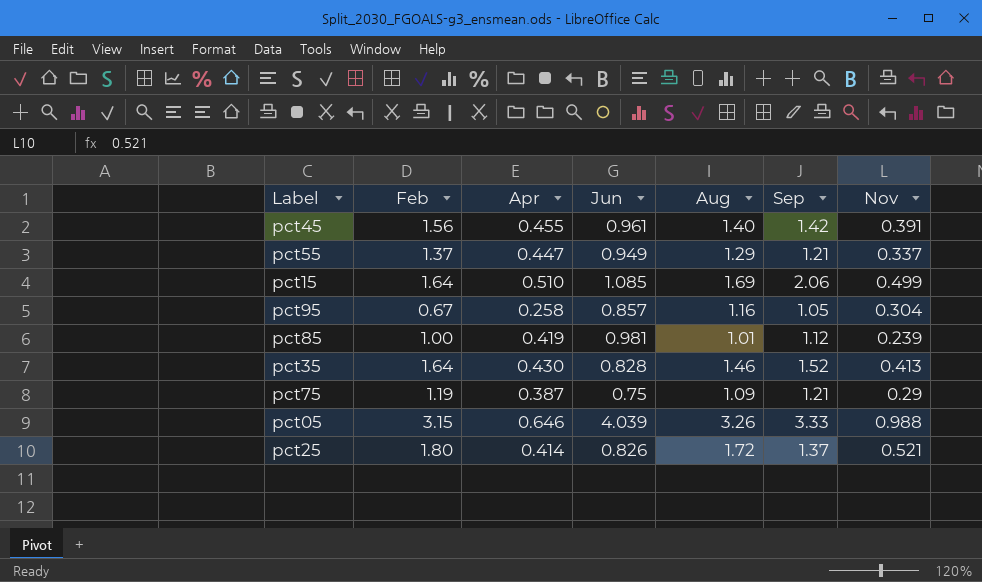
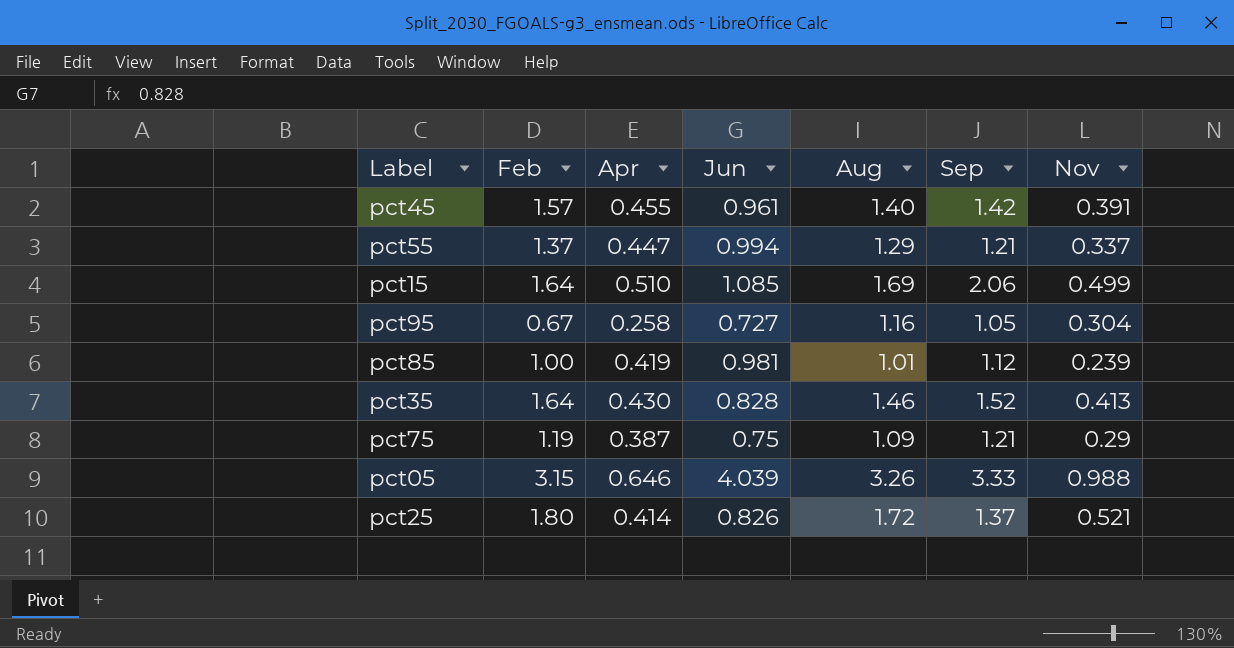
pct45 | Feb: 1.56 -> 1.57
pct55 | Jun: 0.949 -> 0.994
pct95 | Jun: 0.857 -> 0.727

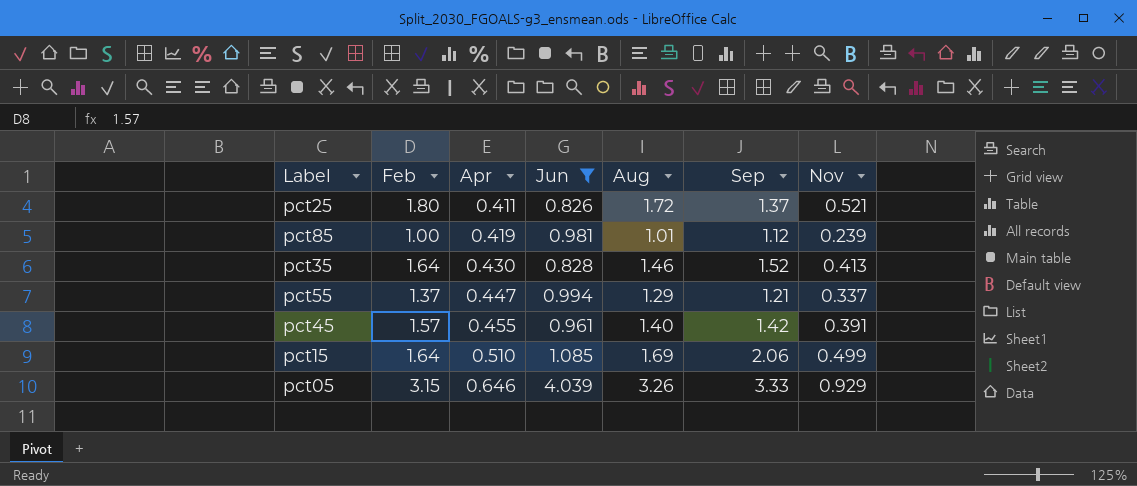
filter: none -> Jun >= 0.826
row order: none -> Apr ascending
pct25 | Apr: 0.414 -> 0.411
pct05 | Nov: 0.988 -> 0.929

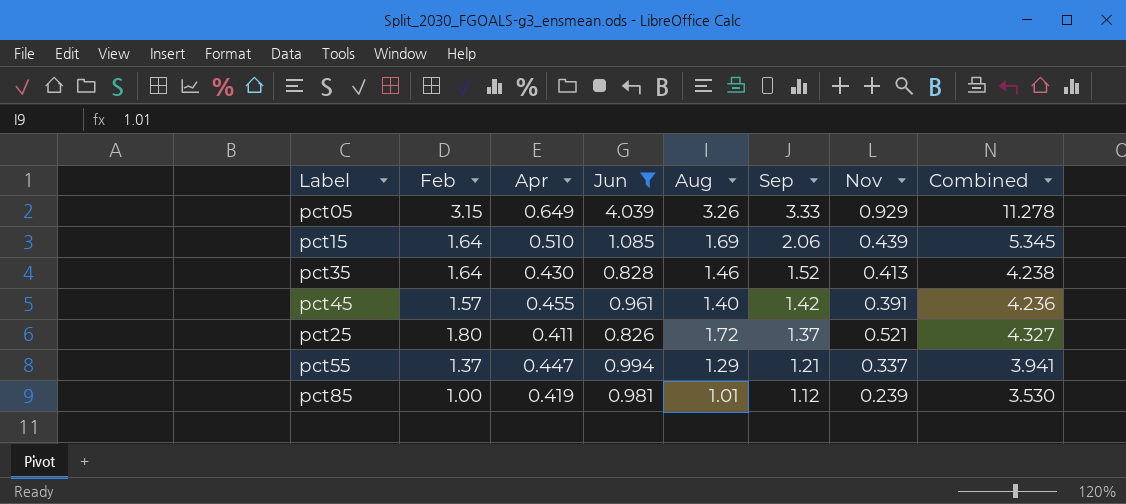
row order: Apr ascending -> Sep descending
column Combined | formula: none -> [Apr] + [Jun] + [Aug] + [Sep]
pct05 | Apr: 0.646 -> 0.649
pct15 | Nov: 0.499 -> 0.439

